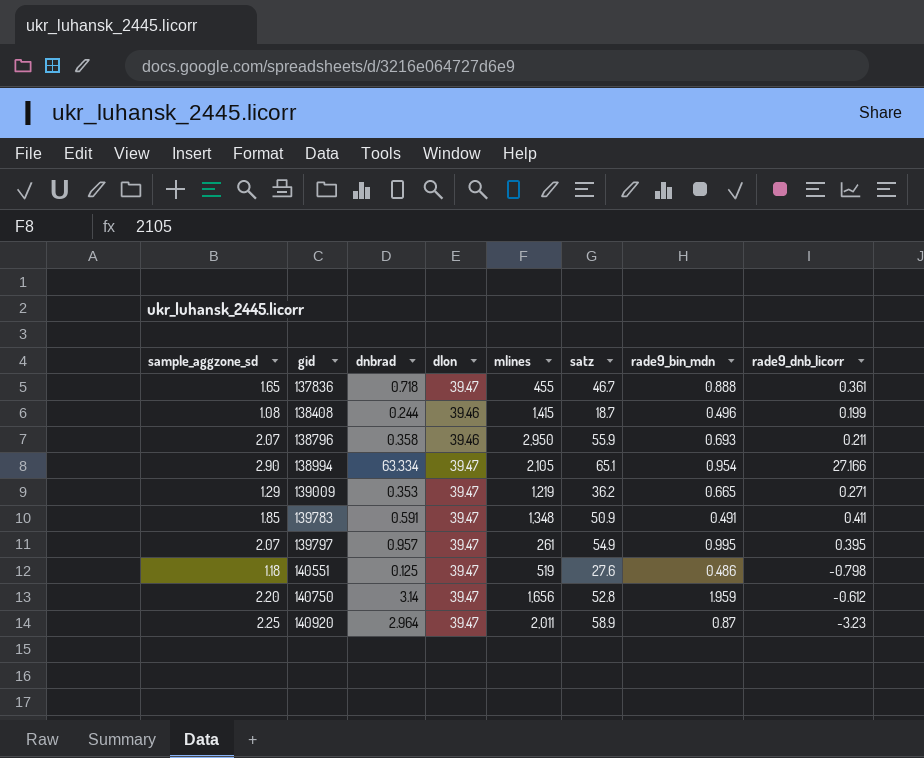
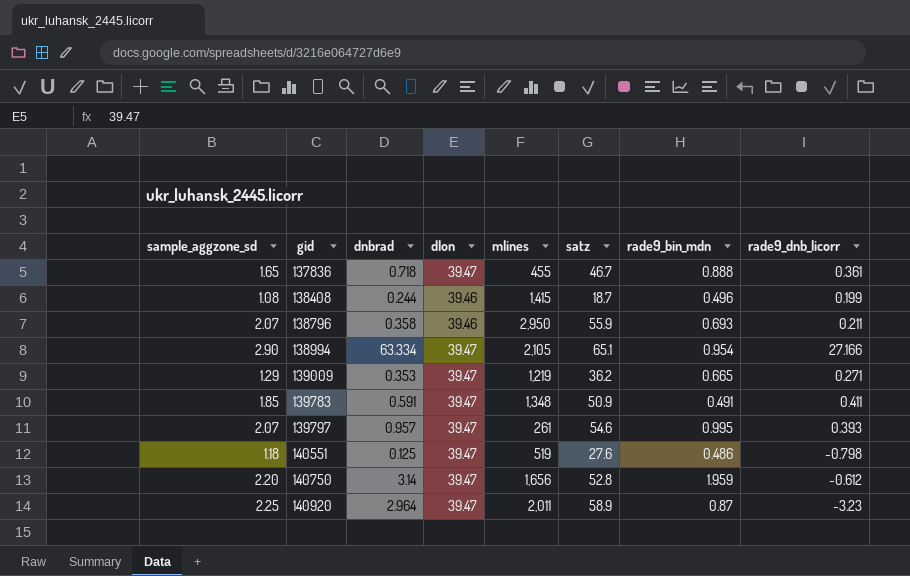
139797 | satz: 54.9 -> 54.6
139797 | rade9_dnb_licorr: 0.395 -> 0.393

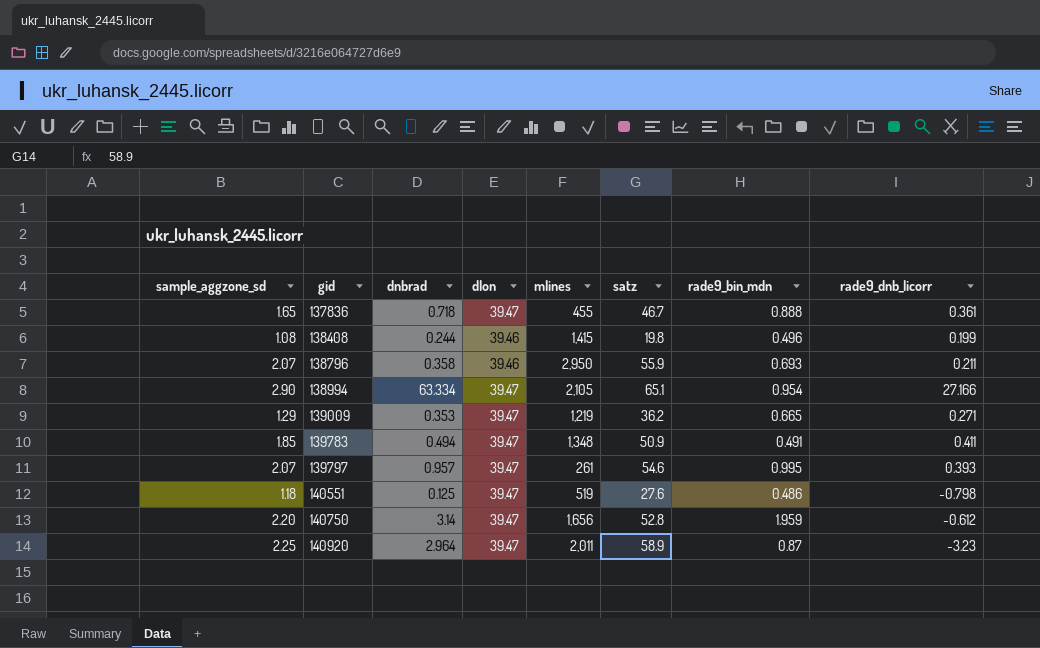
138408 | satz: 18.7 -> 19.8
139783 | dnbrad: 0.591 -> 0.494

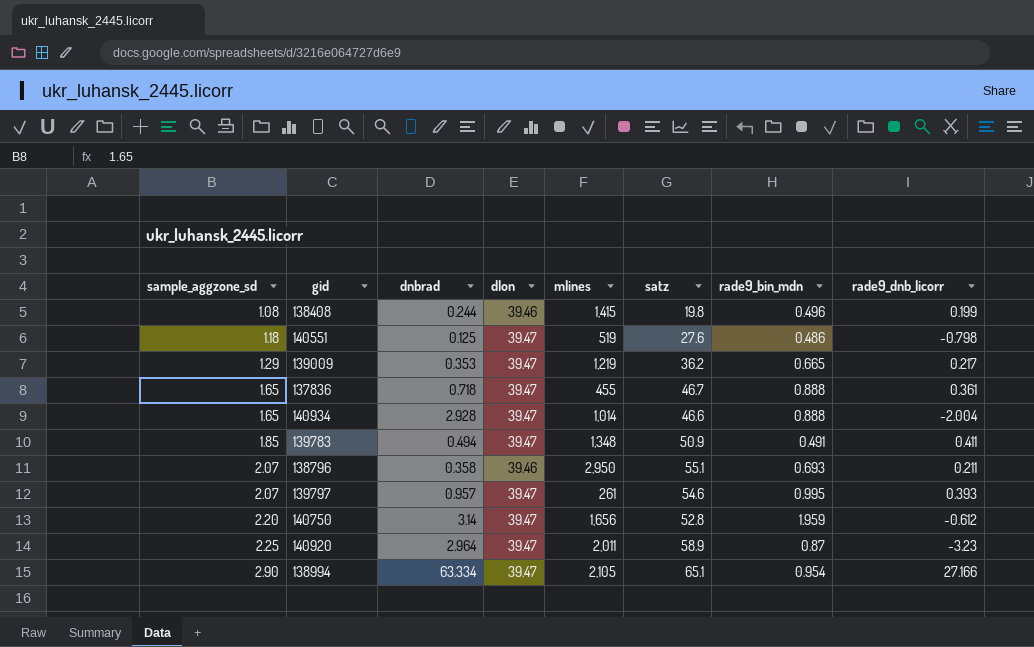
row order: gid ascending -> sample_aggzone_sd ascending
139009 | rade9_dnb_licorr: 0.271 -> 0.217
row 140934: none -> 1.65 | 2.928 | 39.47 | 1,014 | 46.6 | 0.888 | -2.004
138796 | satz: 55.9 -> 55.1

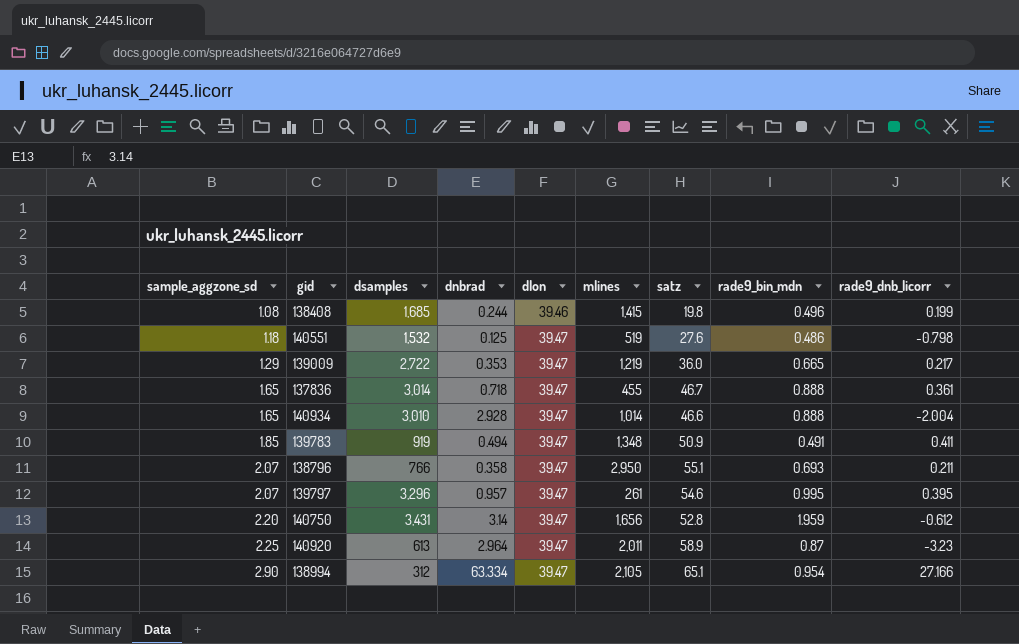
column dsamples | position: none -> 3
139009 | satz: 36.2 -> 36.0
138796 | dlon: 39.46 -> 39.47
139797 | rade9_dnb_licorr: 0.393 -> 0.395

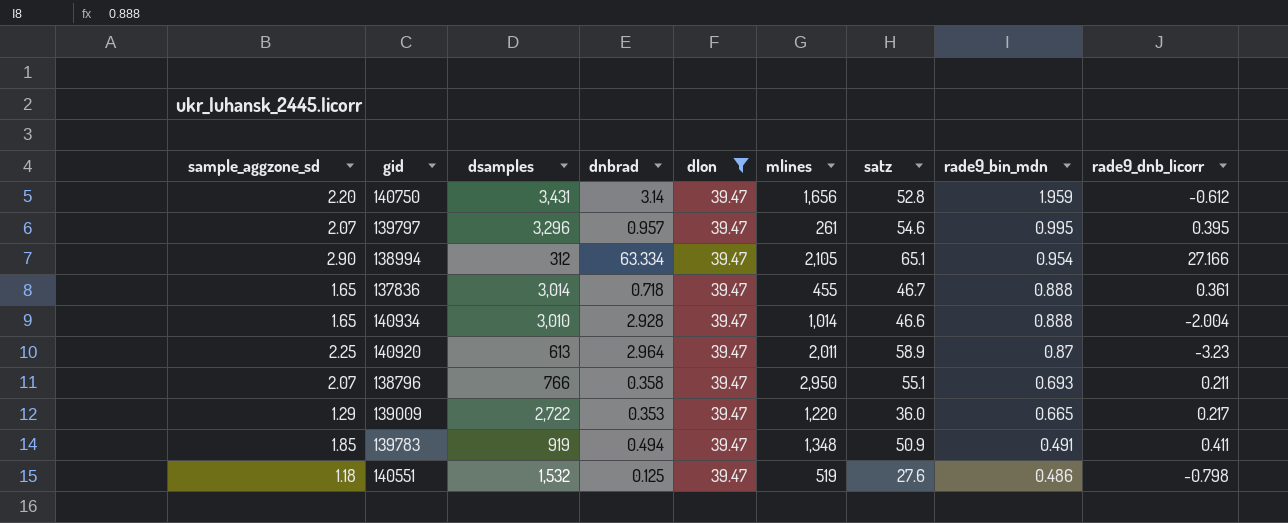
filter: none -> dlon = 39.47
row order: sample_aggzone_sd ascending -> rade9_bin_mdn descending
139009 | mlines: 1,219 -> 1,220

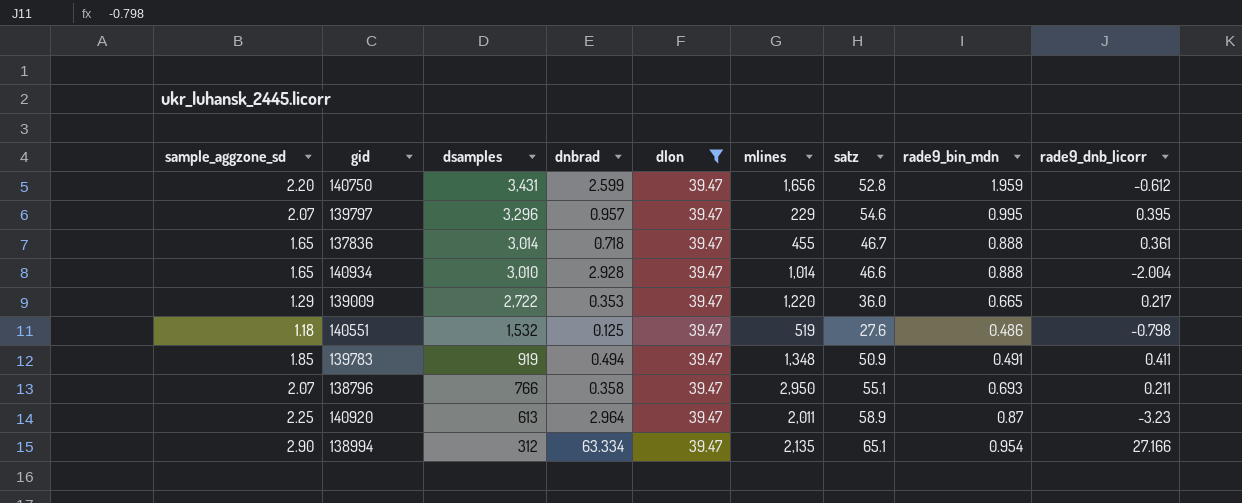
row order: rade9_bin_mdn descending -> dsamples descending
140750 | dnbrad: 3.14 -> 2.599
139797 | mlines: 261 -> 229
138994 | mlines: 2,105 -> 2,135

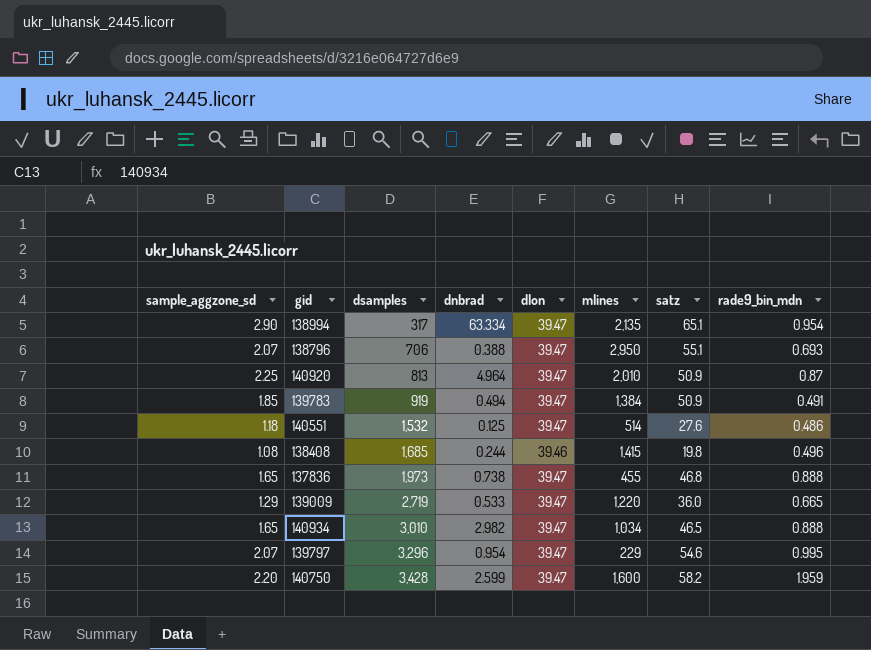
filter: dlon = 39.47 -> none
row order: dsamples descending -> dsamples ascending
column rade9_dnb_licorr | position: 9 -> none
138994 | dsamples: 312 -> 317
138796 | dsamples: 766 -> 706
138796 | dnbrad: 0.358 -> 0.388
140920 | dsamples: 613 -> 813
140920 | dnbrad: 2.964 -> 4.964
140920 | mlines: 2,011 -> 2,010
140920 | satz: 58.9 -> 50.9
139783 | mlines: 1,348 -> 1,384
140551 | mlines: 519 -> 514
137836 | dsamples: 3,014 -> 1,973
137836 | dnbrad: 0.718 -> 0.738
137836 | satz: 46.7 -> 46.8
139009 | dsamples: 2,722 -> 2,719
139009 | dnbrad: 0.353 -> 0.533
140934 | dnbrad: 2.928 -> 2.982
140934 | mlines: 1,014 -> 1,034
140934 | satz: 46.6 -> 46.5
139797 | dnbrad: 0.957 -> 0.954
140750 | dsamples: 3,431 -> 3,428
140750 | mlines: 1,656 -> 1,600
140750 | satz: 52.8 -> 58.2

